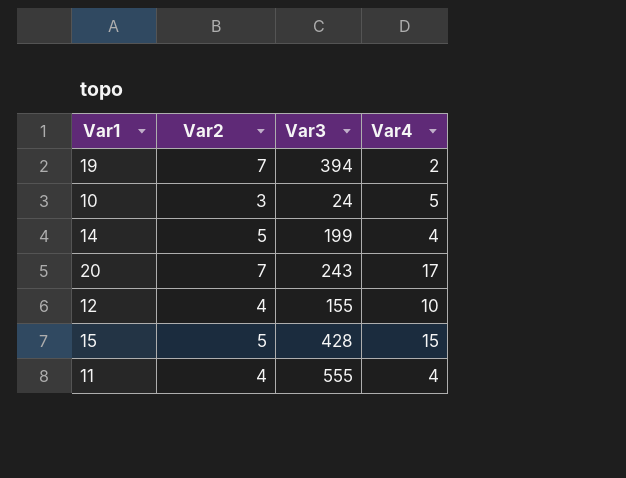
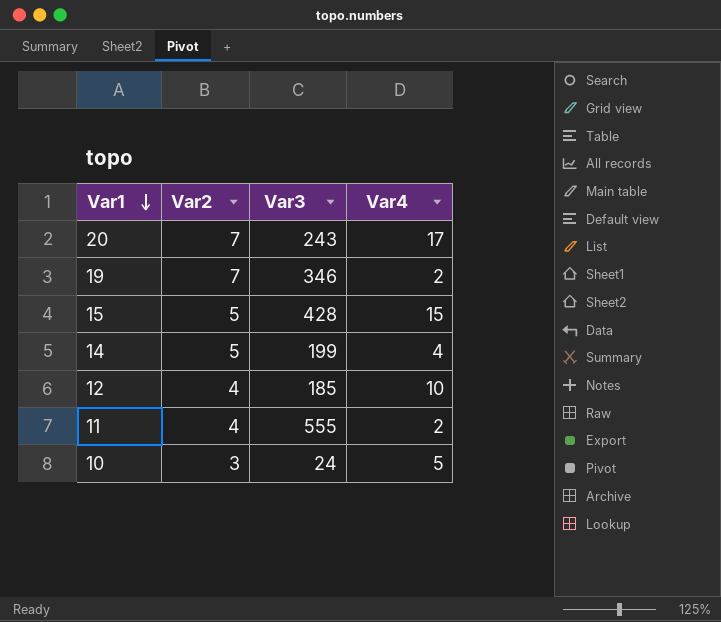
row order: none -> Var1 descending
19 | Var3: 394 -> 346
12 | Var3: 155 -> 185
11 | Var4: 4 -> 2

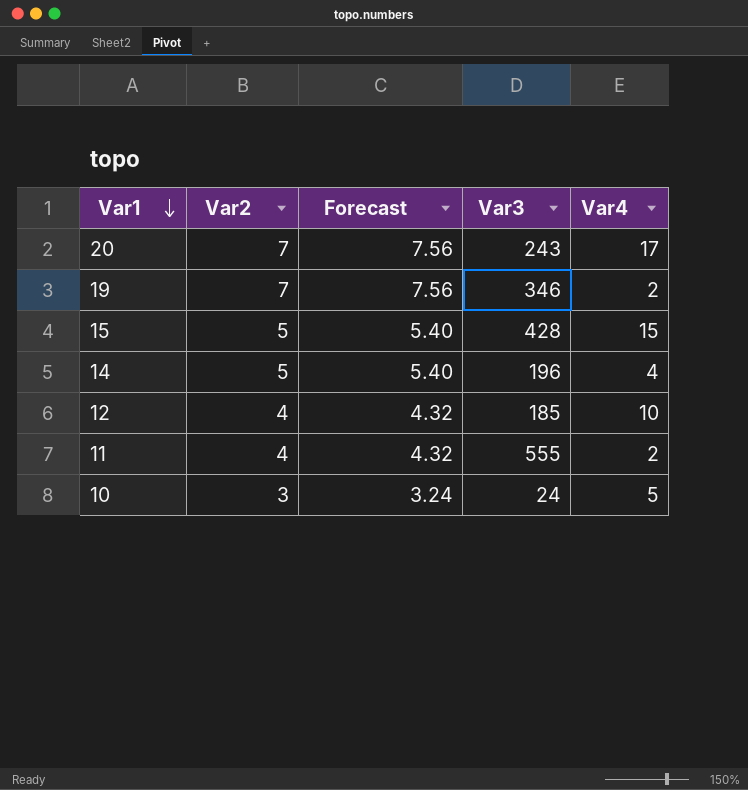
column Forecast | formula: none -> [Var2] * 1.08
14 | Var3: 199 -> 196

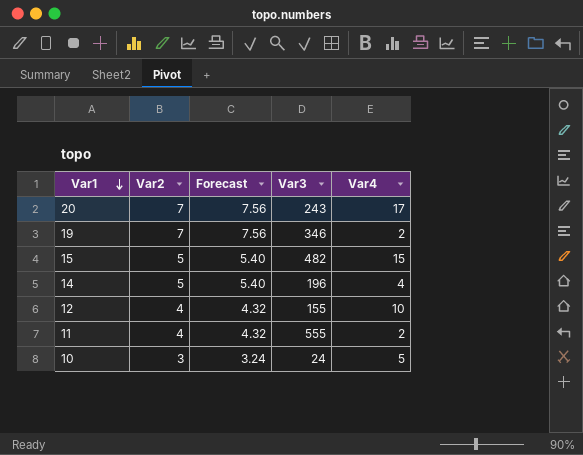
15 | Var3: 428 -> 482
12 | Var3: 185 -> 155

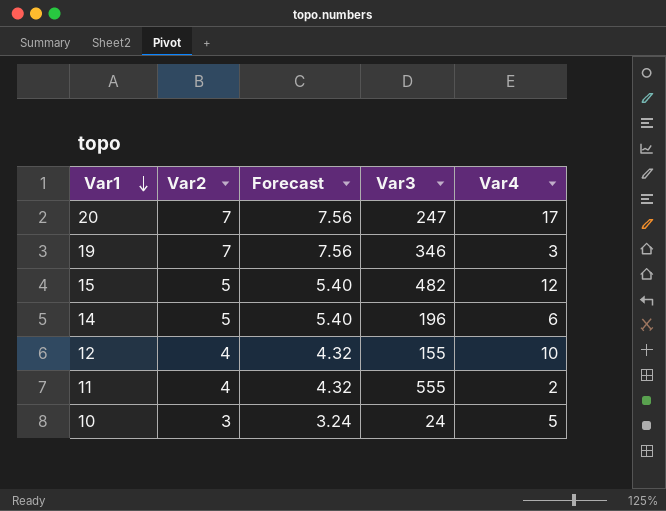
20 | Var3: 243 -> 247
19 | Var4: 2 -> 3
15 | Var4: 15 -> 12
14 | Var4: 4 -> 6

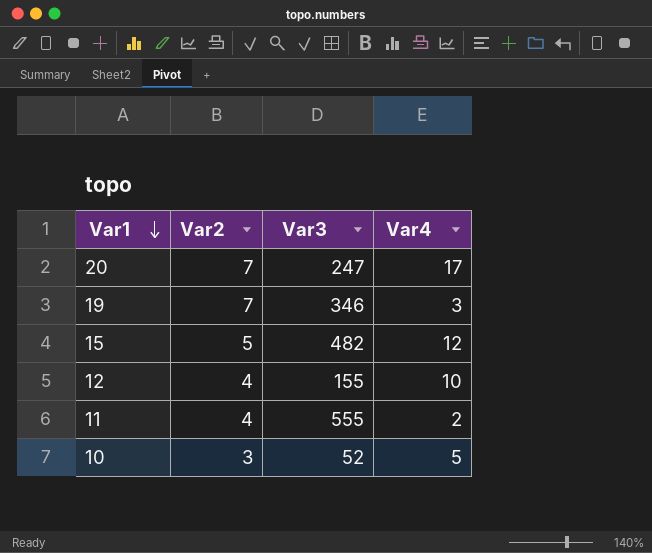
column Forecast | formula: [Var2] * 1.08 -> none
row 14: 5 | 5.40 | 196 | 6 -> none
10 | Var3: 24 -> 52

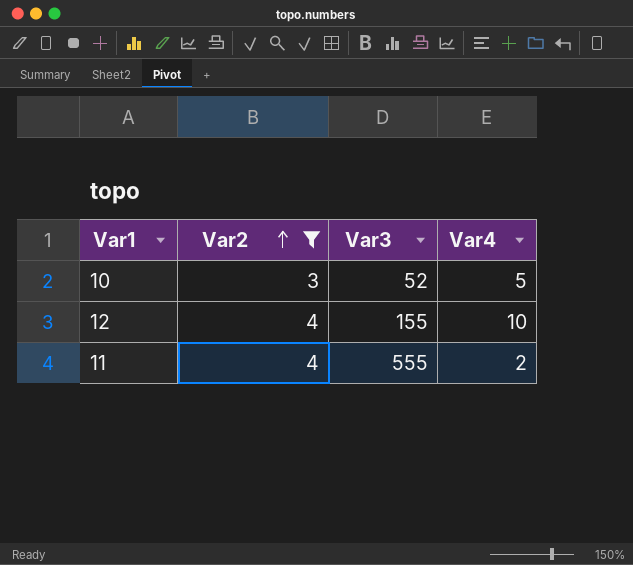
filter: none -> Var2 <= 4
row order: Var1 descending -> Var2 ascending

